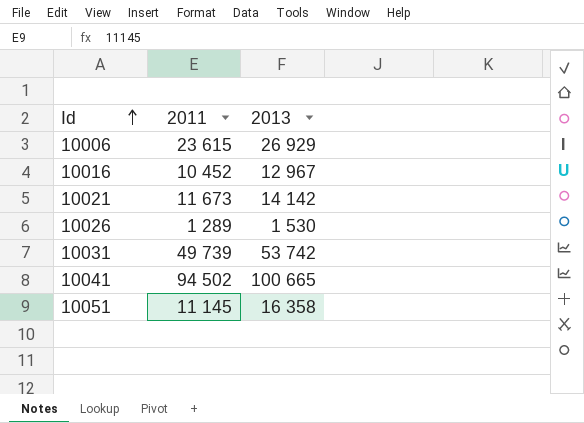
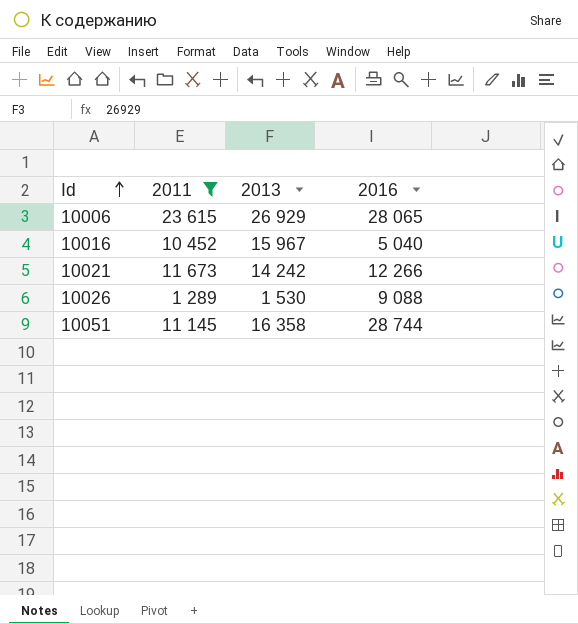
filter: none -> 2011 <= 23 615
column 2016 | position: none -> 4
10016 | 2013: 12 967 -> 15 967
10021 | 2013: 14 142 -> 14 242

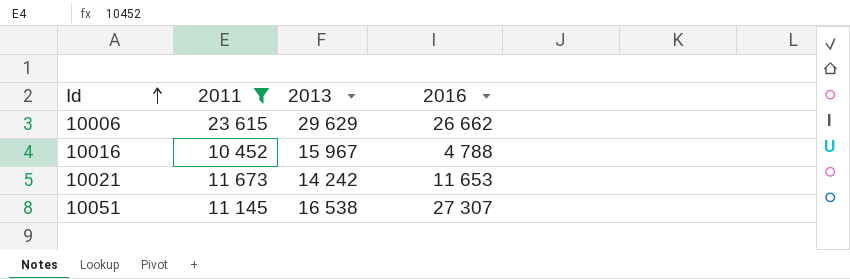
row 10026: 1 289 | 1 530 | 9 088 -> none
10006 | 2013: 26 929 -> 29 629
10006 | 2016: 28 065 -> 26 662
10016 | 2016: 5 040 -> 4 788
10021 | 2016: 12 266 -> 11 653
10051 | 2013: 16 358 -> 16 538
10051 | 2016: 28 744 -> 27 307

